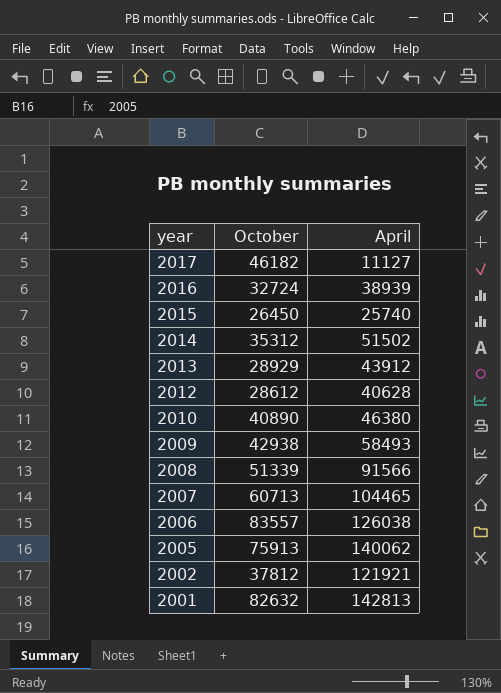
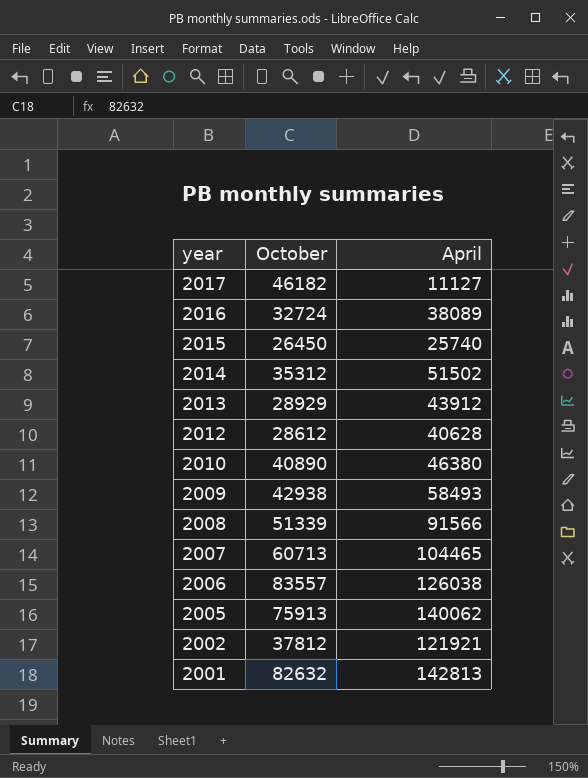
2016 | April: 38939 -> 38089

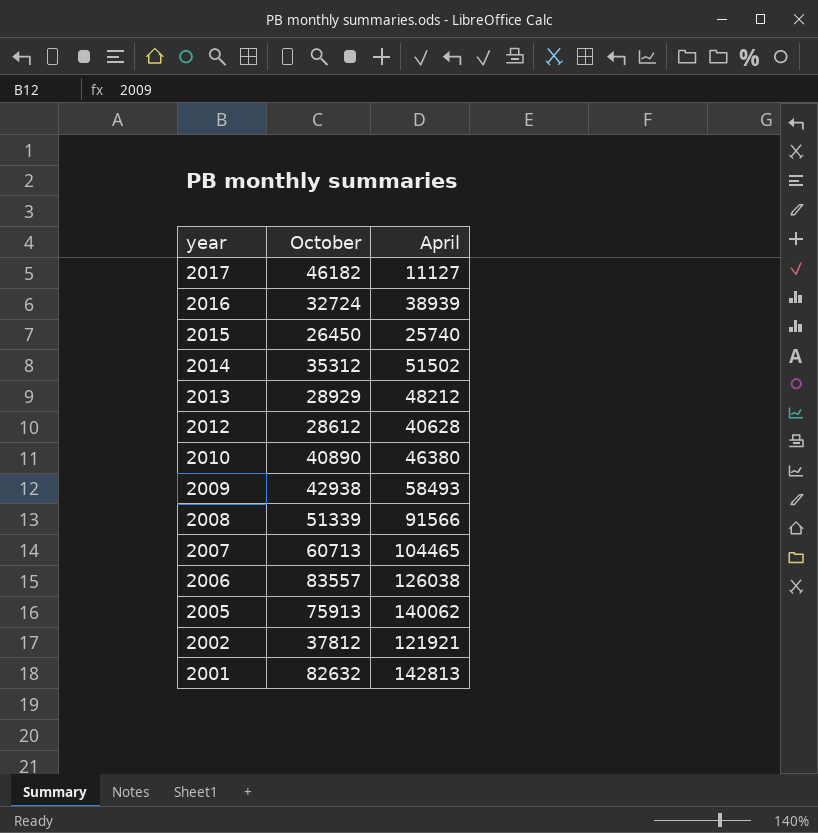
2016 | April: 38089 -> 38939
2013 | April: 43912 -> 48212

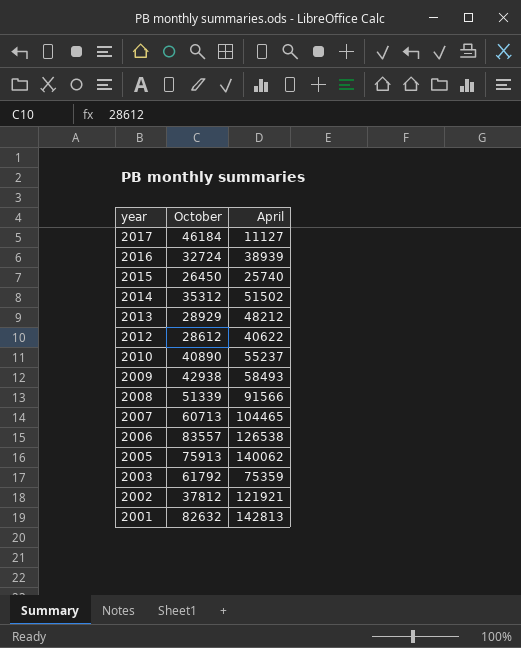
2017 | October: 46182 -> 46184
2012 | April: 40628 -> 40622
2010 | April: 46380 -> 55237
2006 | April: 126038 -> 126538
row 2003: none -> 61792 | 75359

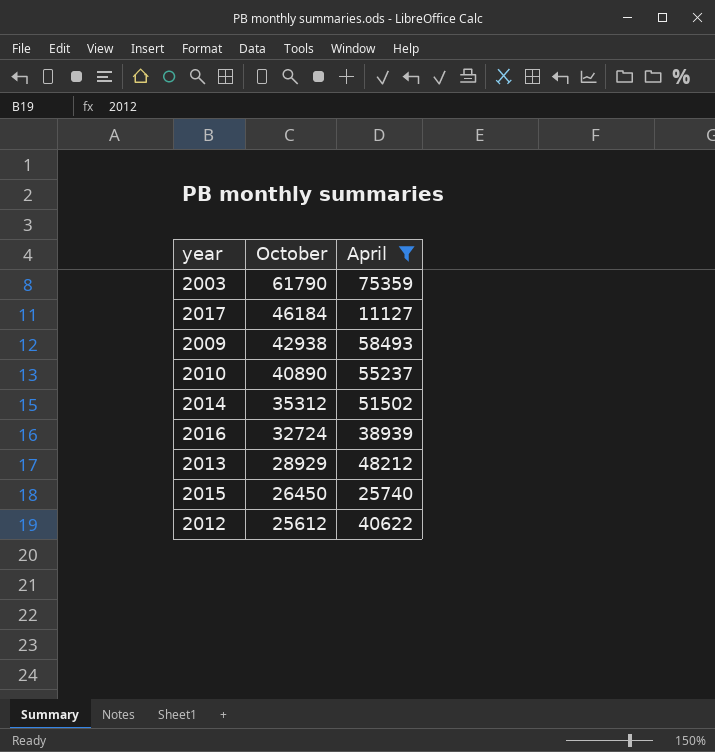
filter: none -> April <= 75359
row order: year descending -> October descending
2003 | October: 61792 -> 61790
2012 | October: 28612 -> 25612

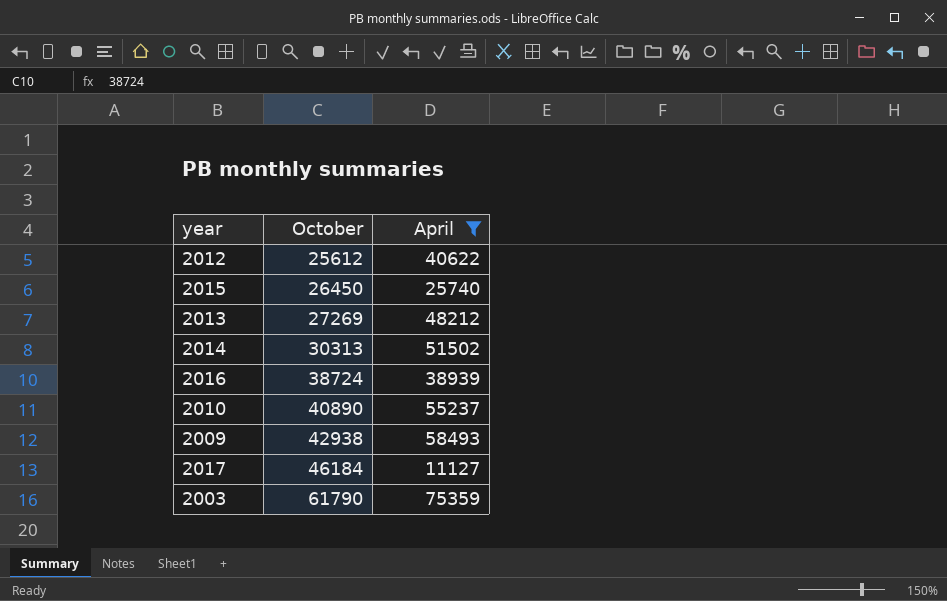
row order: October descending -> October ascending
2013 | October: 28929 -> 27269
2014 | October: 35312 -> 30313
2016 | October: 32724 -> 38724

